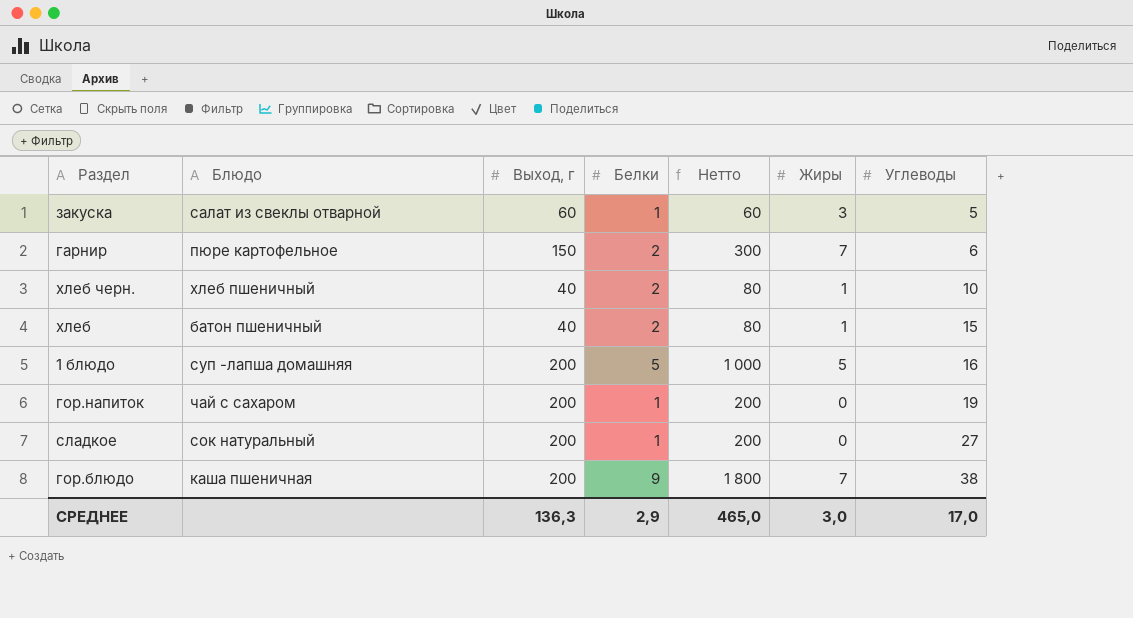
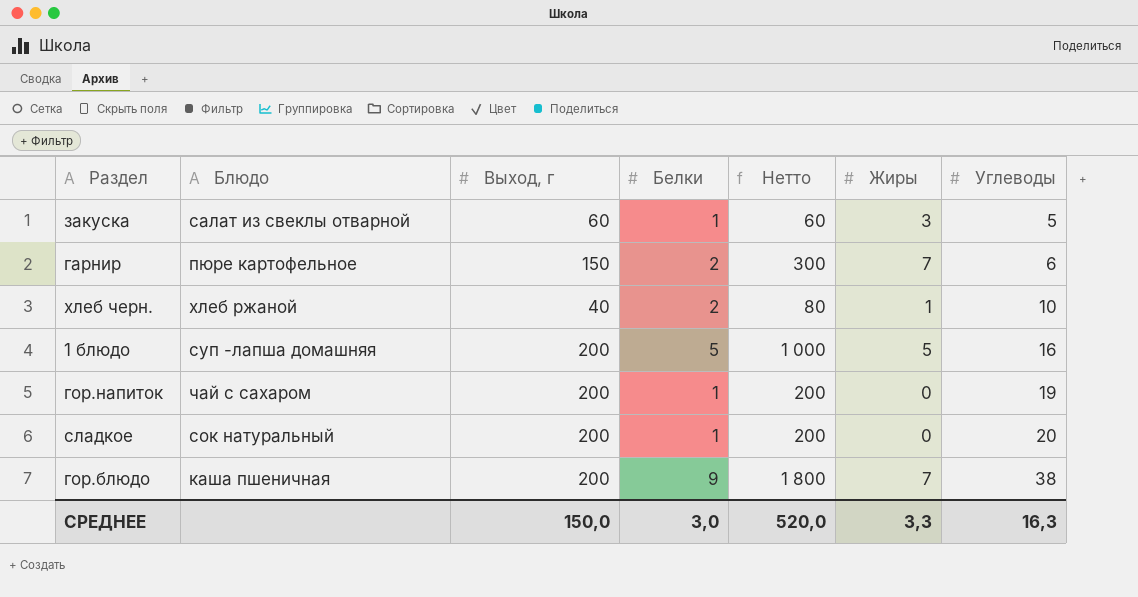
row хлеб: батон пшеничный | 40 | 2 | 80 | 1 | 15 -> none
хлеб черн. | Блюдо: хлеб пшеничный -> хлеб ржаной
сладкое | Углеводы: 27 -> 20
СРЕДНЕЕ | Выход, г: 136,3 -> 150,0
СРЕДНЕЕ | Белки: 2,9 -> 3,0
СРЕДНЕЕ | Нетто: 465,0 -> 520,0
СРЕДНЕЕ | Жиры: 3,0 -> 3,3
СРЕДНЕЕ | Углеводы: 17,0 -> 16,3

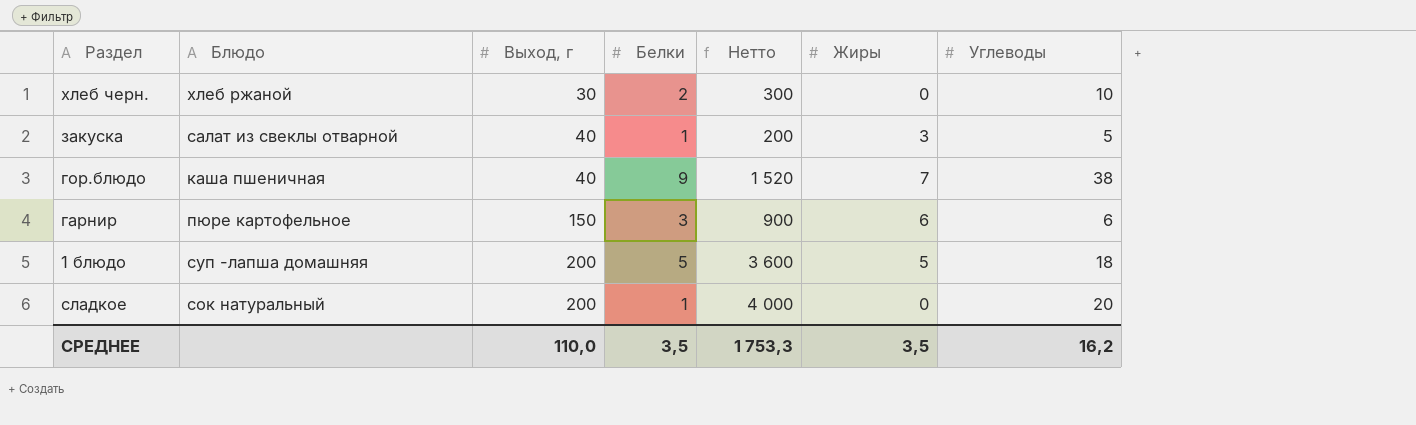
row order: Углеводы ascending -> Выход, г ascending
column Нетто | formula: [Выход, г] * [Белки] -> [Выход, г] * [Углеводы]
row гор.напиток: чай с сахаром | 200 | 1 | 200 | 0 | 19 -> none
хлеб черн. | Выход, г: 40 -> 30
хлеб черн. | Жиры: 1 -> 0
закуска | Выход, г: 60 -> 40
гор.блюдо | Выход, г: 200 -> 40
гарнир | Белки: 2 -> 3
гарнир | Жиры: 7 -> 6
1 блюдо | Углеводы: 16 -> 18
СРЕДНЕЕ | Выход, г: 150,0 -> 110,0
СРЕДНЕЕ | Белки: 3,0 -> 3,5
СРЕДНЕЕ | Нетто: 520,0 -> 1 753,3
СРЕДНЕЕ | Жиры: 3,3 -> 3,5
СРЕДНЕЕ | Углеводы: 16,3 -> 16,2

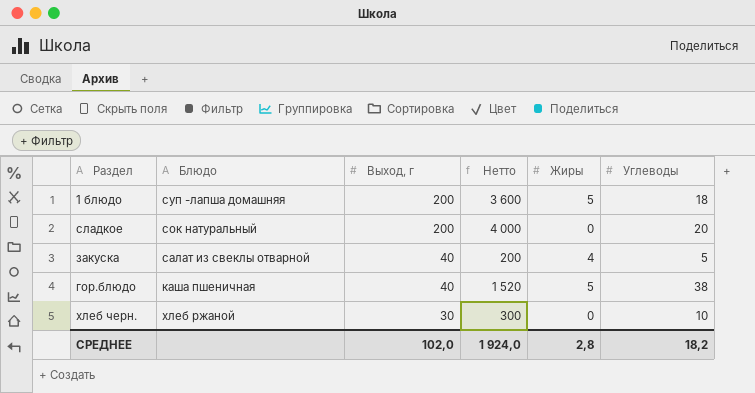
row order: Выход, г ascending -> Выход, г descending
column Белки | position: 4 -> none
row гарнир: пюре картофельное | 150 | 3 | 900 | 6 | 6 -> none
закуска | Жиры: 3 -> 4
гор.блюдо | Жиры: 7 -> 5
СРЕДНЕЕ | Выход, г: 110,0 -> 102,0
СРЕДНЕЕ | Нетто: 1 753,3 -> 1 924,0
СРЕДНЕЕ | Жиры: 3,5 -> 2,8
СРЕДНЕЕ | Углеводы: 16,2 -> 18,2

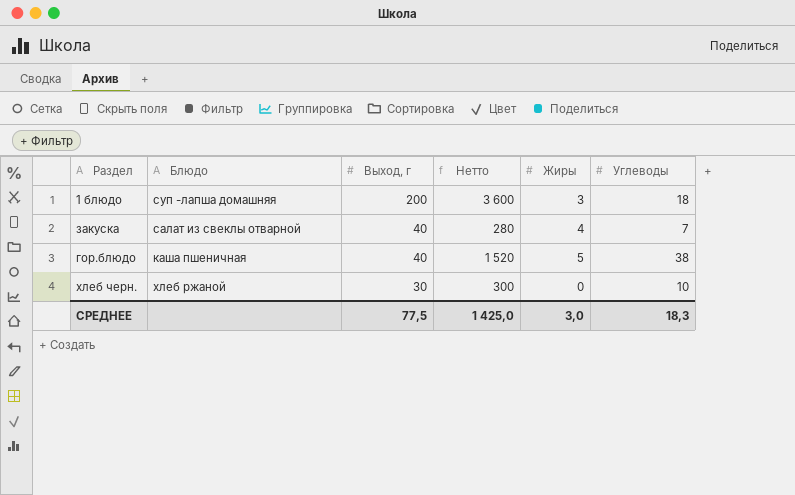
row сладкое: сок натуральный | 200 | 4 000 | 0 | 20 -> none
1 блюдо | Жиры: 5 -> 3
закуска | Нетто: 200 -> 280
закуска | Углеводы: 5 -> 7
СРЕДНЕЕ | Выход, г: 102,0 -> 77,5
СРЕДНЕЕ | Нетто: 1 924,0 -> 1 425,0
СРЕДНЕЕ | Жиры: 2,8 -> 3,0
СРЕДНЕЕ | Углеводы: 18,2 -> 18,3

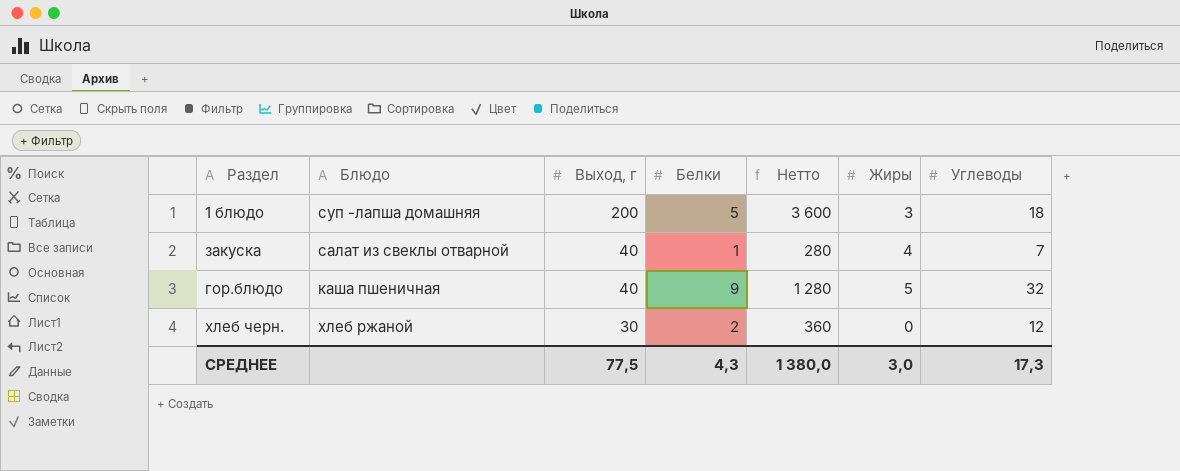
column Белки | position: none -> 4
гор.блюдо | Нетто: 1 520 -> 1 280
гор.блюдо | Углеводы: 38 -> 32
хлеб черн. | Нетто: 300 -> 360
хлеб черн. | Углеводы: 10 -> 12
СРЕДНЕЕ | Нетто: 1 425,0 -> 1 380,0
СРЕДНЕЕ | Углеводы: 18,3 -> 17,3

